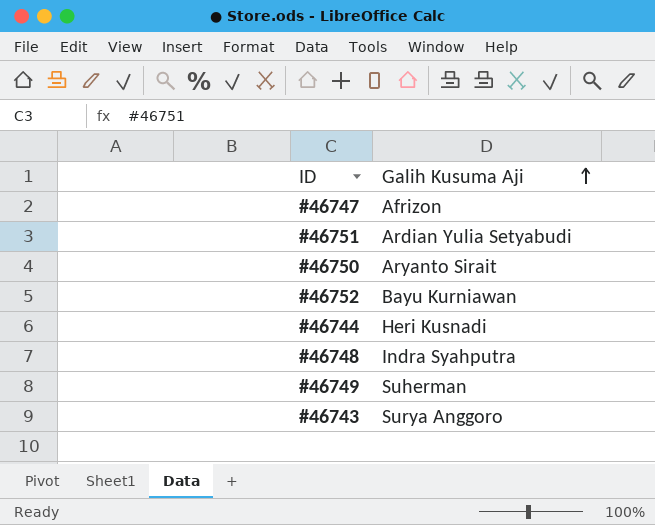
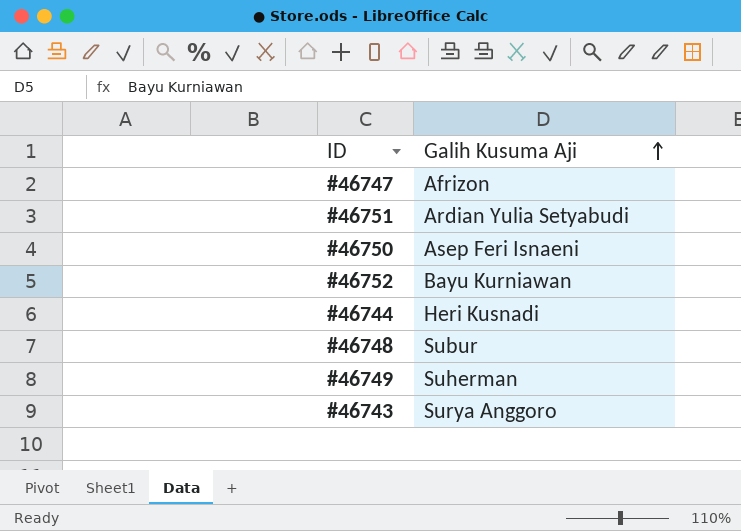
#46750 | Galih Kusuma Aji: Aryanto Sirait -> Asep Feri Isnaeni
#46748 | Galih Kusuma Aji: Indra Syahputra -> Subur

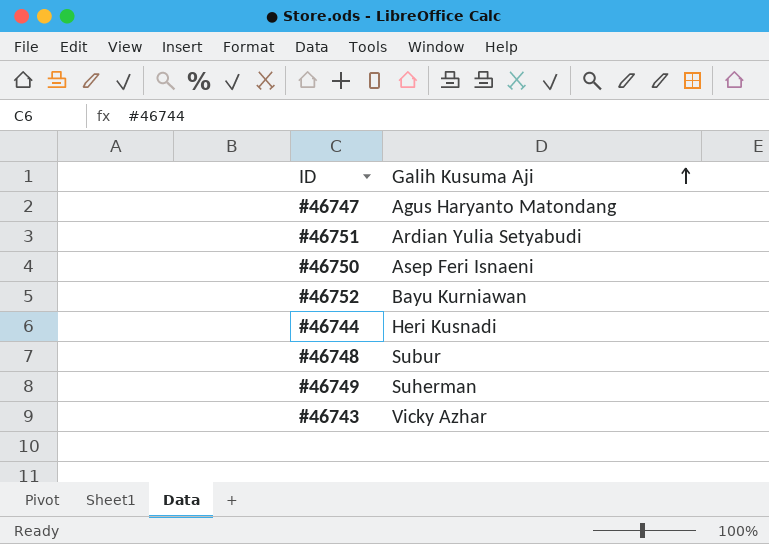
#46747 | Galih Kusuma Aji: Afrizon -> Agus Haryanto Matondang
#46743 | Galih Kusuma Aji: Surya Anggoro -> Vicky Azhar

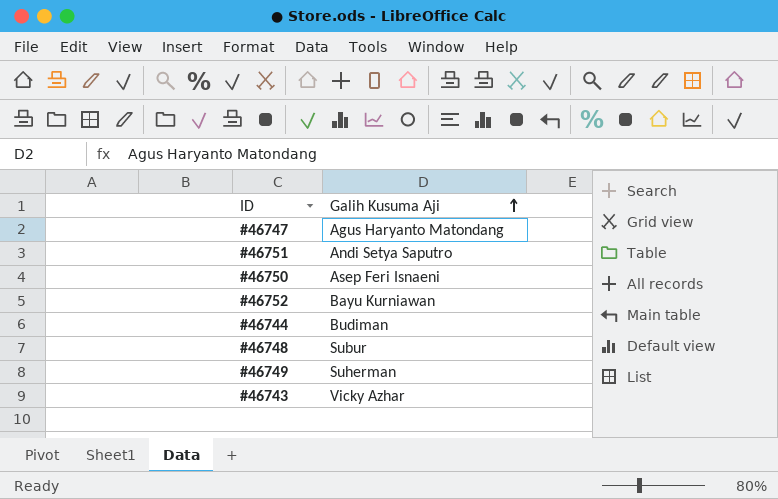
#46751 | Galih Kusuma Aji: Ardian Yulia Setyabudi -> Andi Setya Saputro
#46744 | Galih Kusuma Aji: Heri Kusnadi -> Budiman

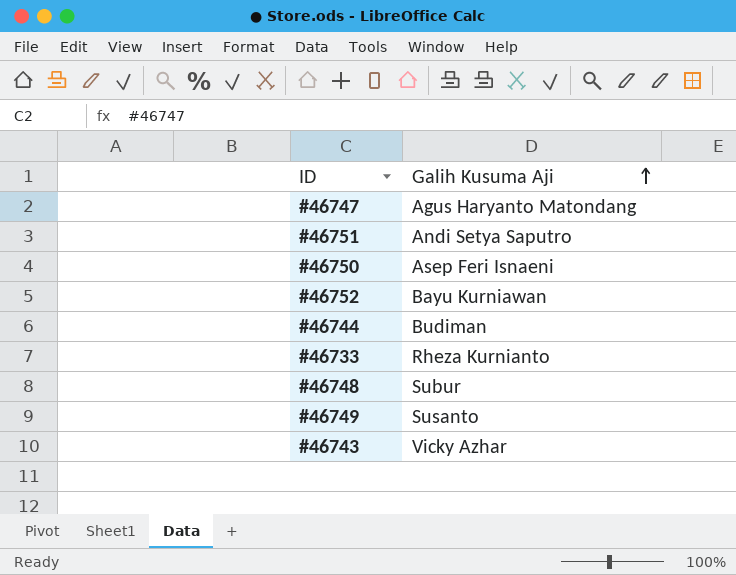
row #46733: none -> Rheza Kurnianto
#46749 | Galih Kusuma Aji: Suherman -> Susanto

